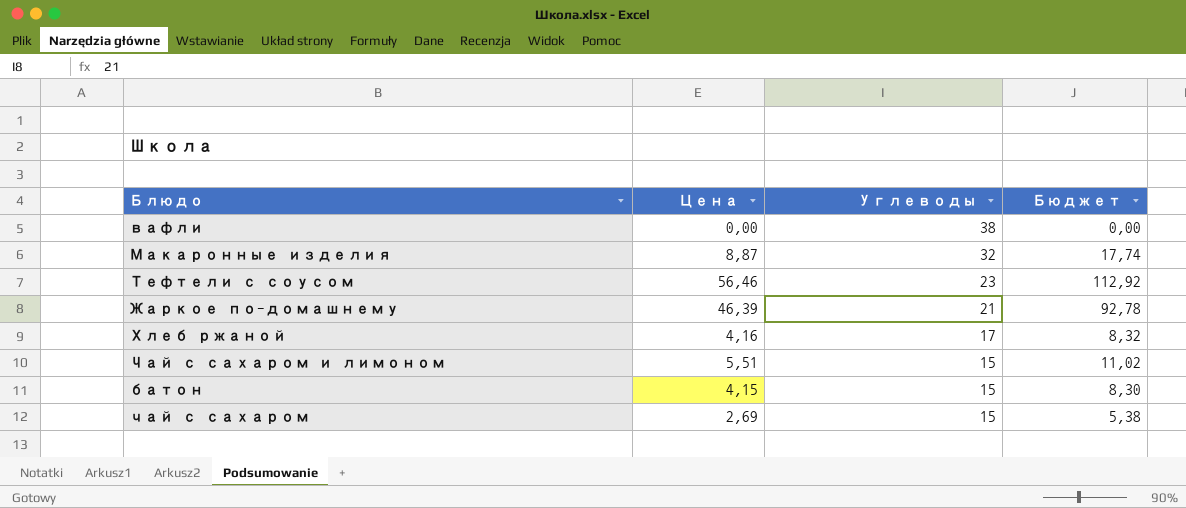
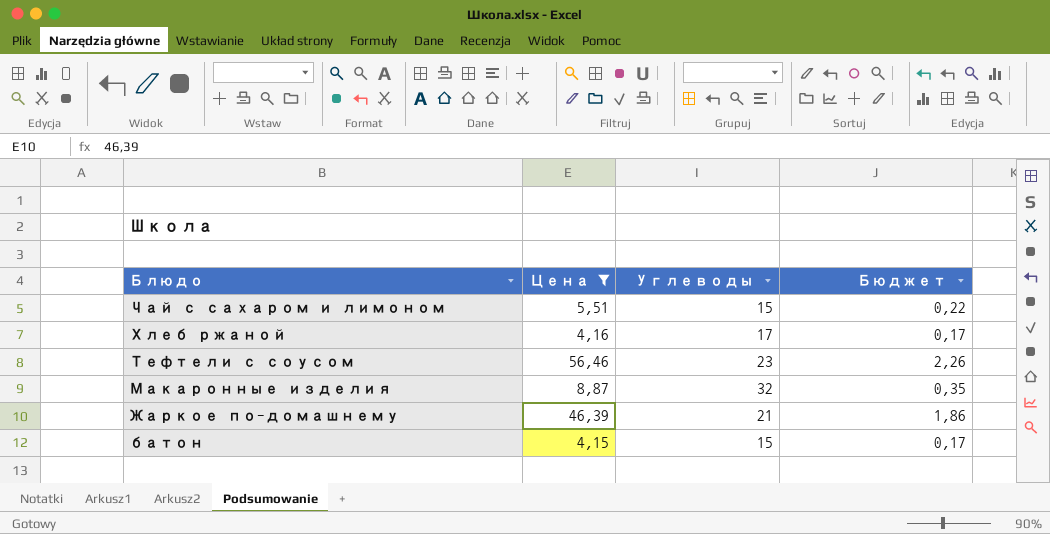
filter: none -> Цена >= 4,15
row order: Углеводы descending -> Блюдо descending
column Бюджет | formula: [Цена] * 2 -> [Цена] * 0,04

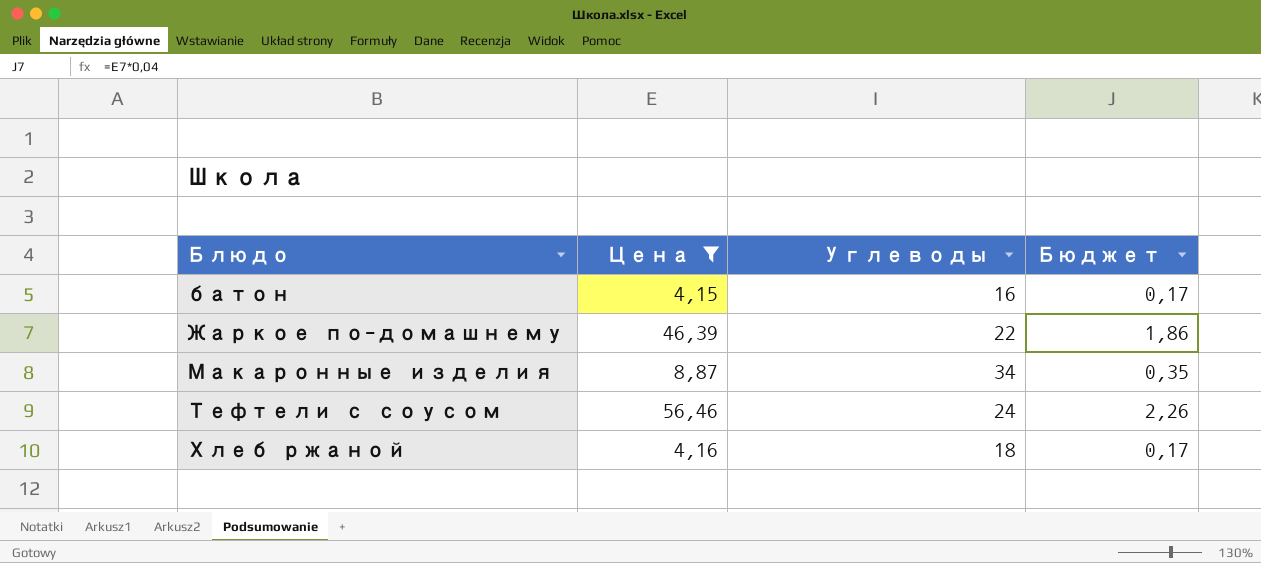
row order: Блюдо descending -> Блюдо ascending
row Чай с сахаром и лимоном: 5,51 | 15 | 0,22 -> none
батон | Углеводы: 15 -> 16
Жаркое по-домашнему | Углеводы: 21 -> 22
Макаронные изделия | Углеводы: 32 -> 34
Тефтели с соусом | Углеводы: 23 -> 24
Хлеб ржаной | Углеводы: 17 -> 18

